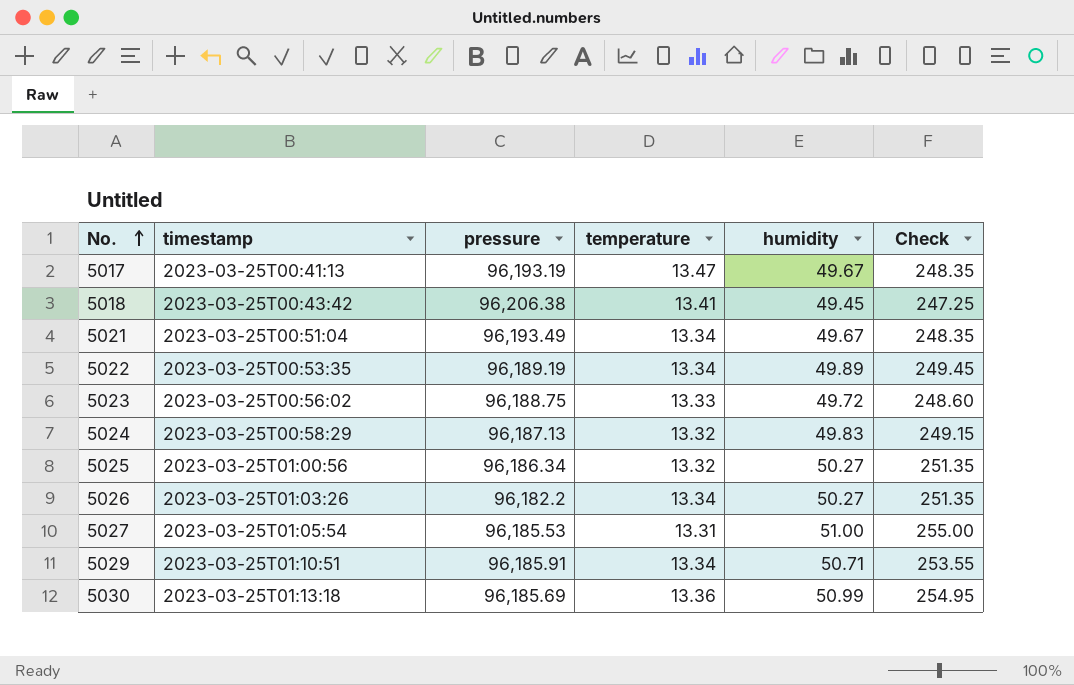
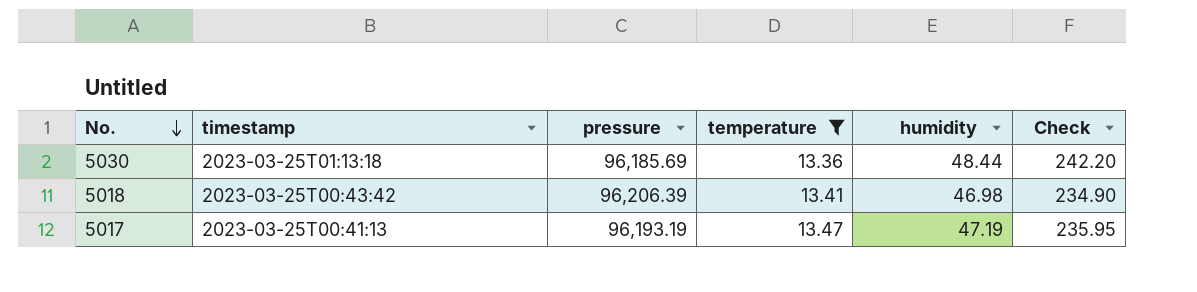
filter: none -> temperature >= 13.36
row order: No. ascending -> No. descending
5030 | humidity: 50.99 -> 48.44
5030 | Check: 254.95 -> 242.20
5018 | pressure: 96,206.38 -> 96,206.39
5018 | humidity: 49.45 -> 46.98
5018 | Check: 247.25 -> 234.90
5017 | humidity: 49.67 -> 47.19
5017 | Check: 248.35 -> 235.95

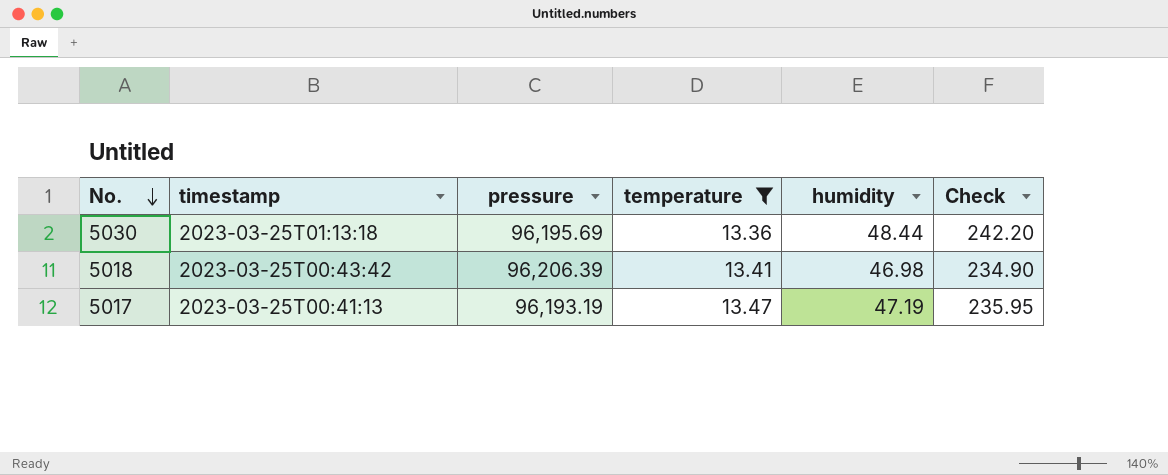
5030 | pressure: 96,185.69 -> 96,195.69

